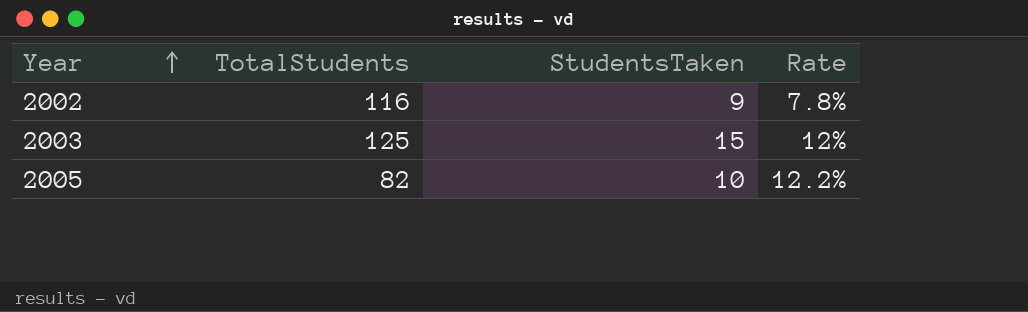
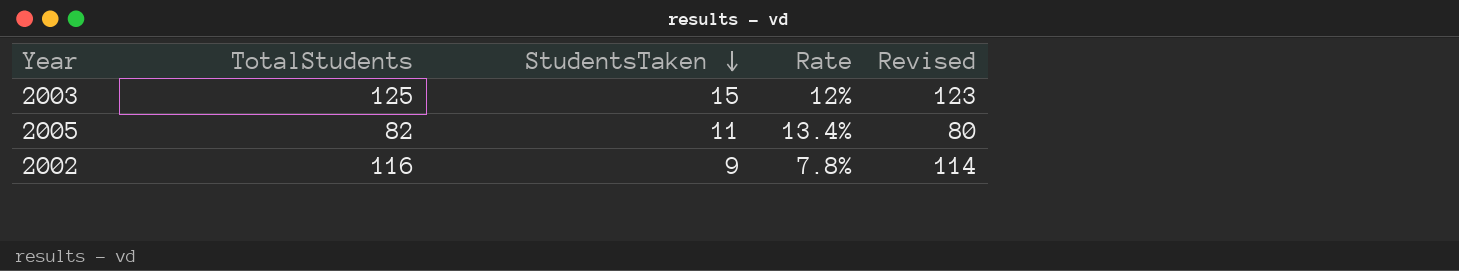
row order: Year ascending -> StudentsTaken descending
column Revised | formula: none -> [TotalStudents] - 2
2005 | StudentsTaken: 10 -> 11
2005 | Rate: 12.2% -> 13.4%

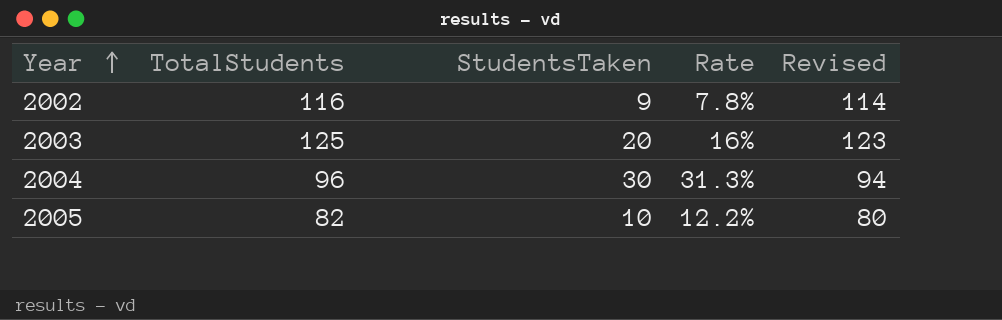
row order: StudentsTaken descending -> Year ascending
2003 | StudentsTaken: 15 -> 20
2003 | Rate: 12% -> 16%
row 2004: none -> 96 | 30 | 31.3% | 94
2005 | StudentsTaken: 11 -> 10
2005 | Rate: 13.4% -> 12.2%

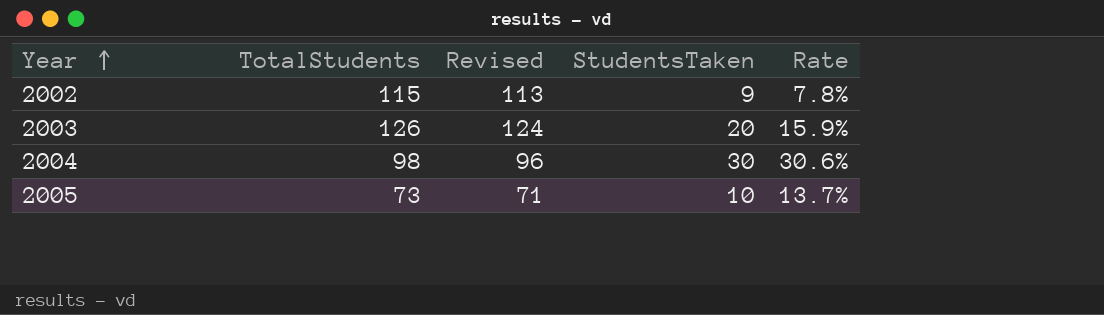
column Revised | position: 5 -> 3
2002 | TotalStudents: 116 -> 115
2002 | Revised: 114 -> 113
2003 | TotalStudents: 125 -> 126
2003 | Revised: 123 -> 124
2003 | Rate: 16% -> 15.9%
2004 | TotalStudents: 96 -> 98
2004 | Revised: 94 -> 96
2004 | Rate: 31.3% -> 30.6%
2005 | TotalStudents: 82 -> 73
2005 | Revised: 80 -> 71
2005 | Rate: 12.2% -> 13.7%

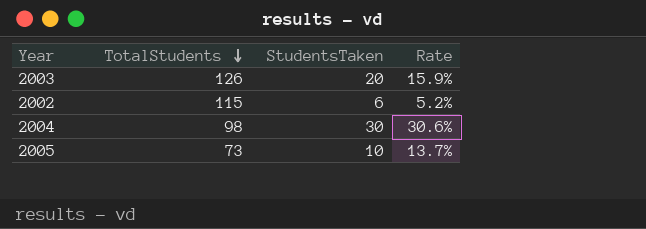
row order: Year ascending -> TotalStudents descending
column Revised | formula: [TotalStudents] - 2 -> none
2002 | StudentsTaken: 9 -> 6
2002 | Rate: 7.8% -> 5.2%

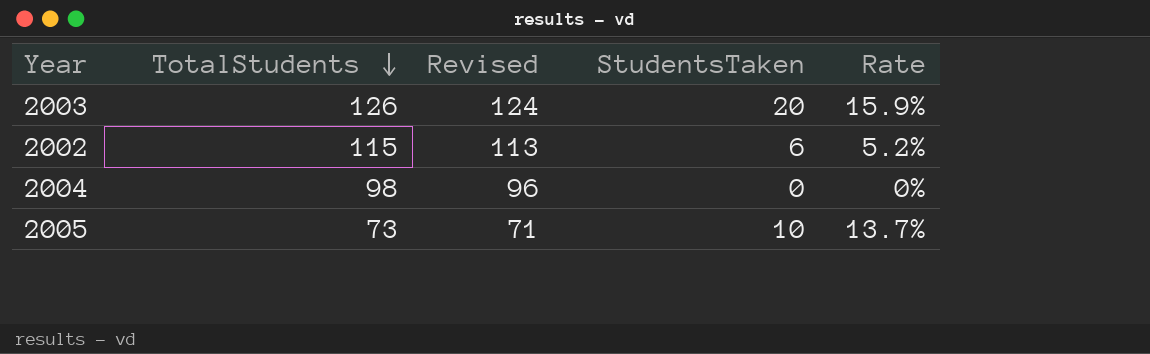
column Revised | formula: none -> [TotalStudents] - 2
2004 | StudentsTaken: 30 -> 0
2004 | Rate: 30.6% -> 0%

